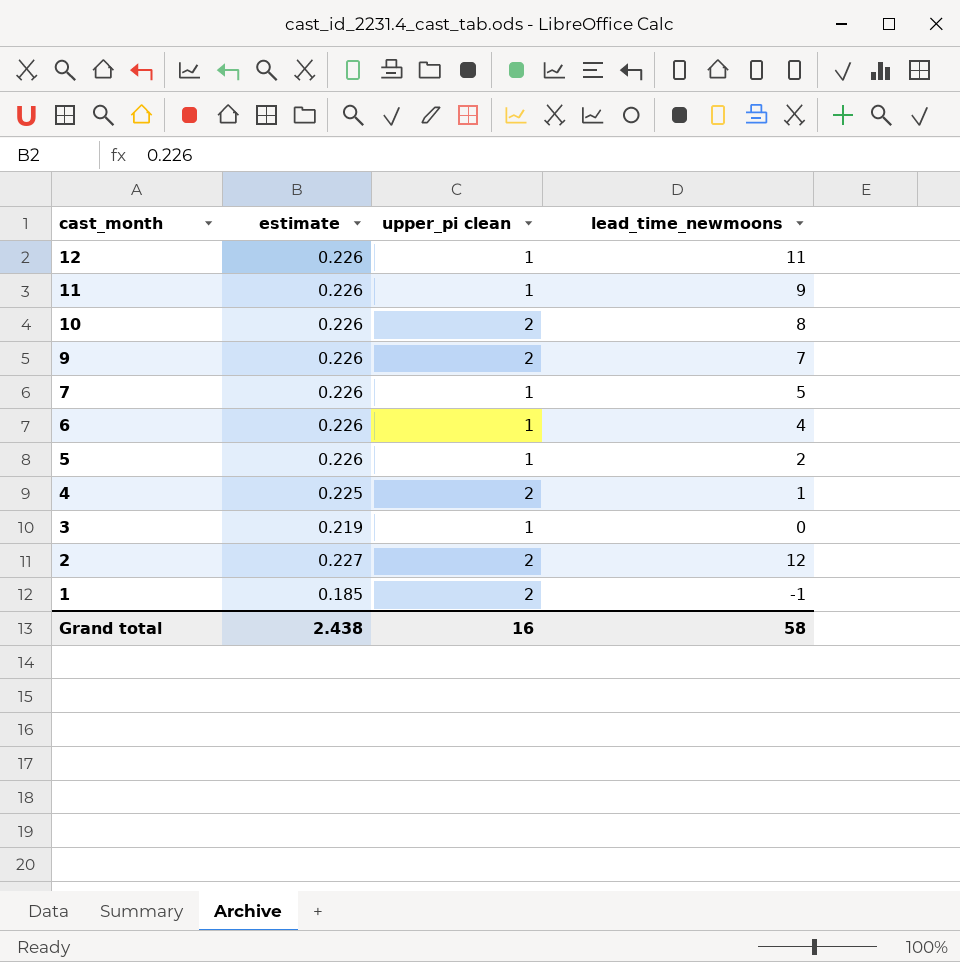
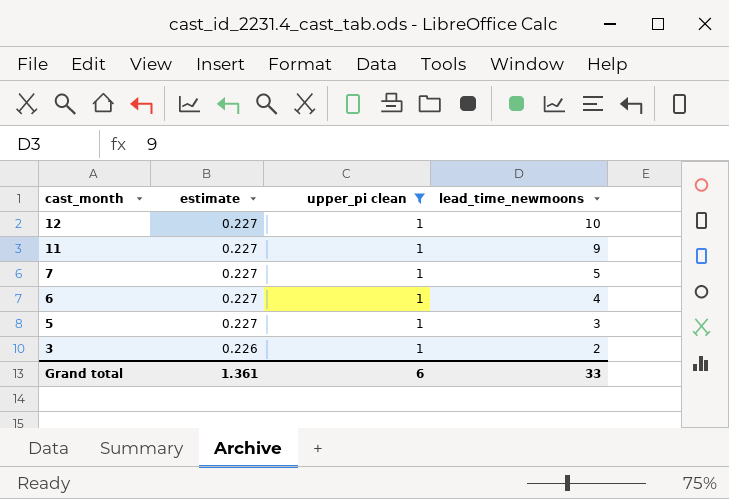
filter: none -> upper_pi clean = 1
12 | estimate: 0.226 -> 0.227
12 | lead_time_newmoons: 11 -> 10
11 | estimate: 0.226 -> 0.227
7 | estimate: 0.226 -> 0.227
6 | estimate: 0.226 -> 0.227
5 | estimate: 0.226 -> 0.227
5 | lead_time_newmoons: 2 -> 3
3 | estimate: 0.219 -> 0.226
3 | lead_time_newmoons: 0 -> 2
Grand total | estimate: 2.438 -> 1.361
Grand total | upper_pi clean: 16 -> 6
Grand total | lead_time_newmoons: 58 -> 33

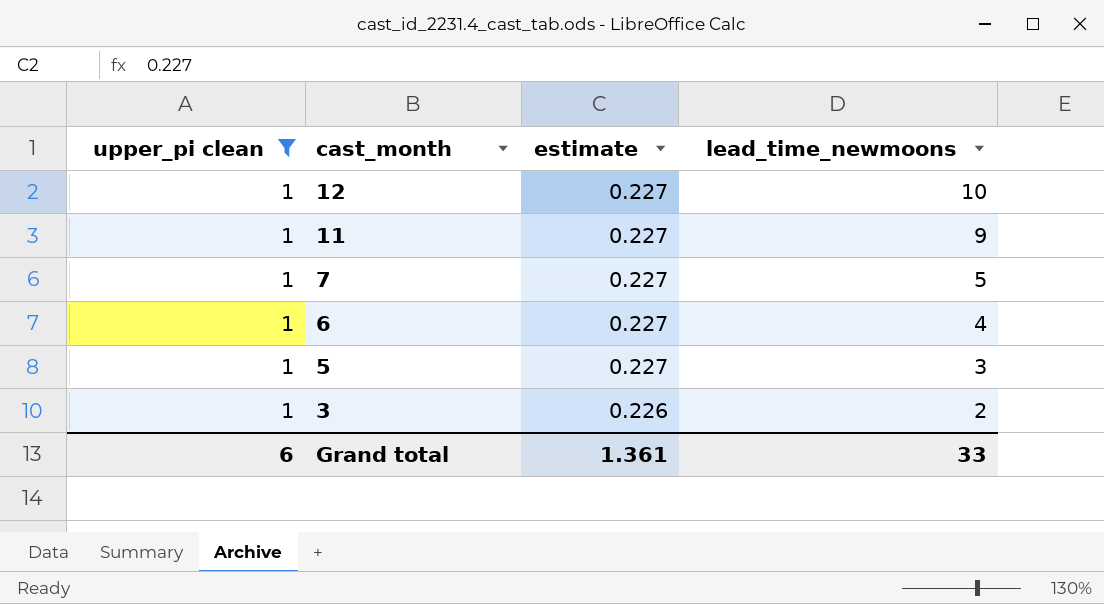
column upper_pi clean | position: 3 -> 1

